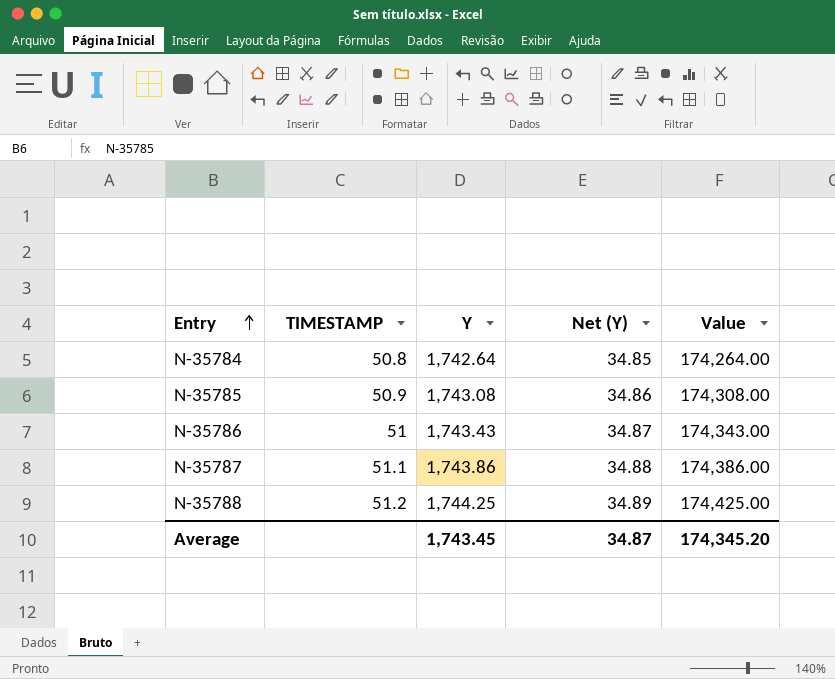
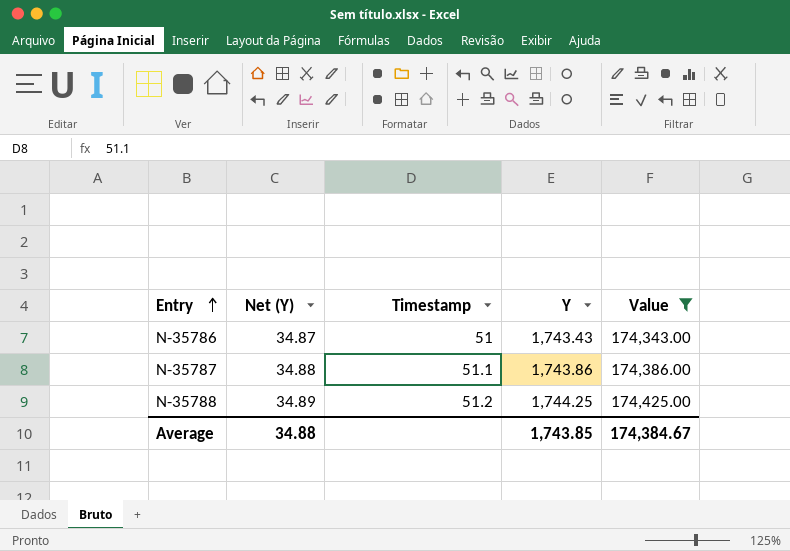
filter: none -> Value >= 174,343.00
column Net (Y) | position: 4 -> 2
column name: TIMESTAMP -> Timestamp
Average | Net (Y): 34.87 -> 34.88
Average | Y: 1,743.45 -> 1,743.85
Average | Value: 174,345.20 -> 174,384.67

